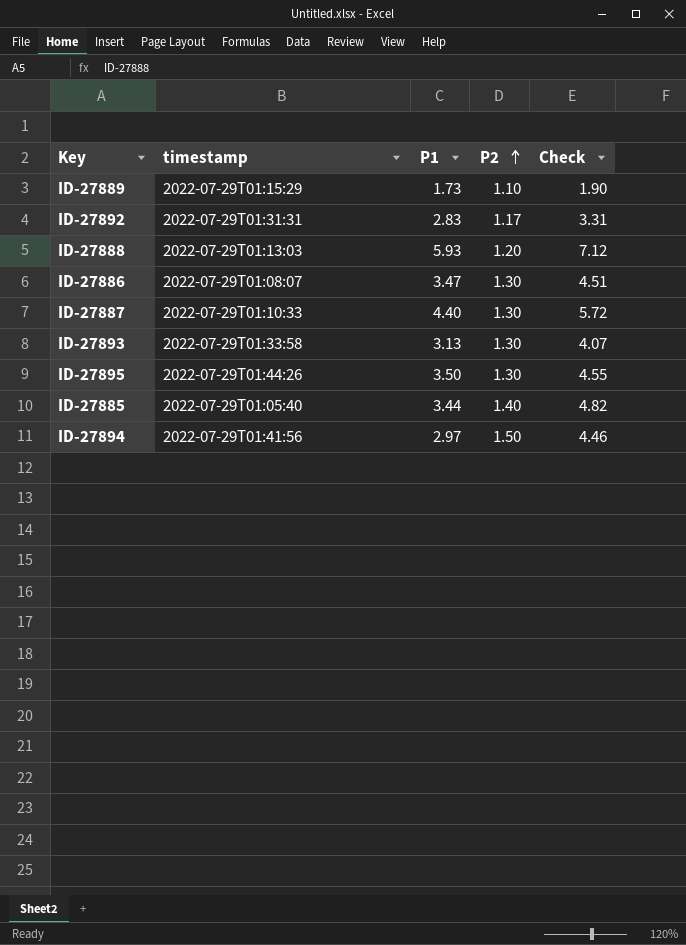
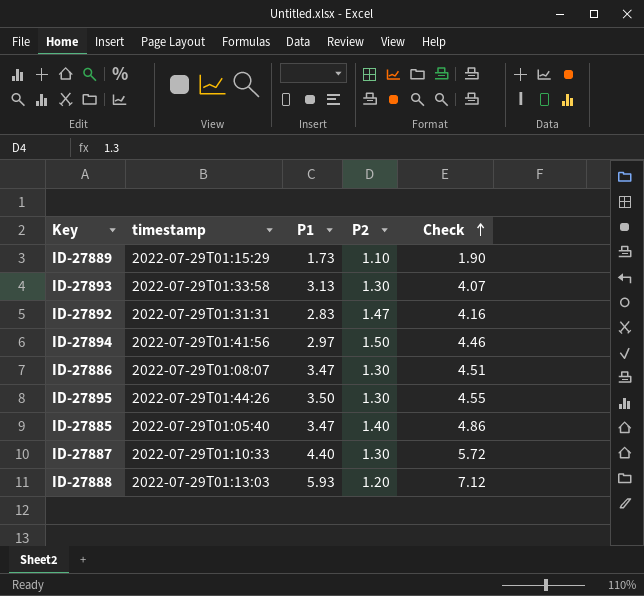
row order: P2 ascending -> Check ascending
ID-27892 | P2: 1.17 -> 1.47
ID-27892 | Check: 3.31 -> 4.16
ID-27885 | P1: 3.44 -> 3.47
ID-27885 | Check: 4.82 -> 4.86

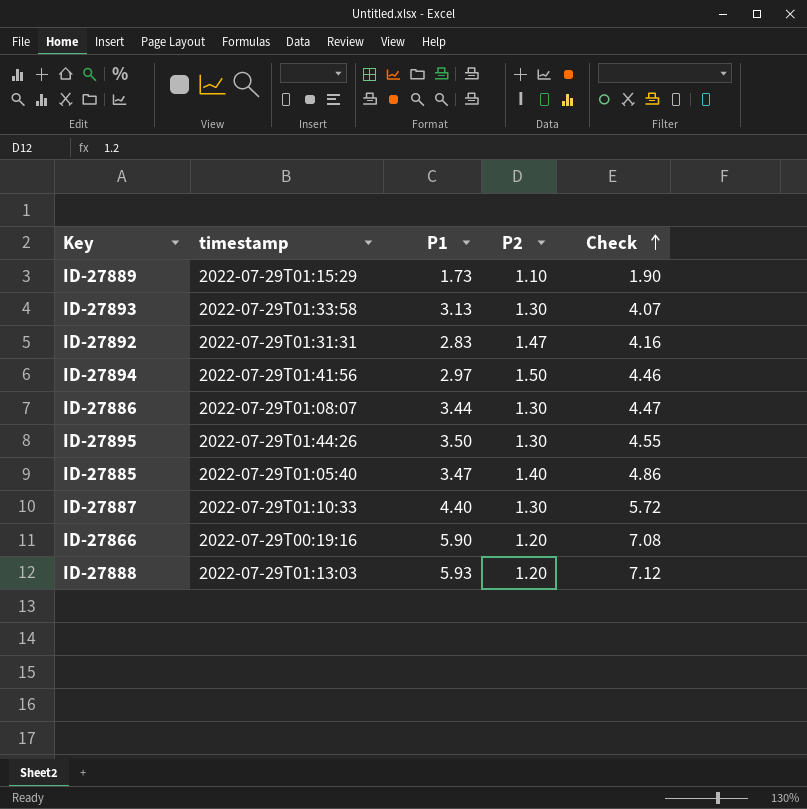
ID-27886 | P1: 3.47 -> 3.44
ID-27886 | Check: 4.51 -> 4.47
row ID-27866: none -> 2022-07-29T00:19:16 | 5.90 | 1.20 | 7.08

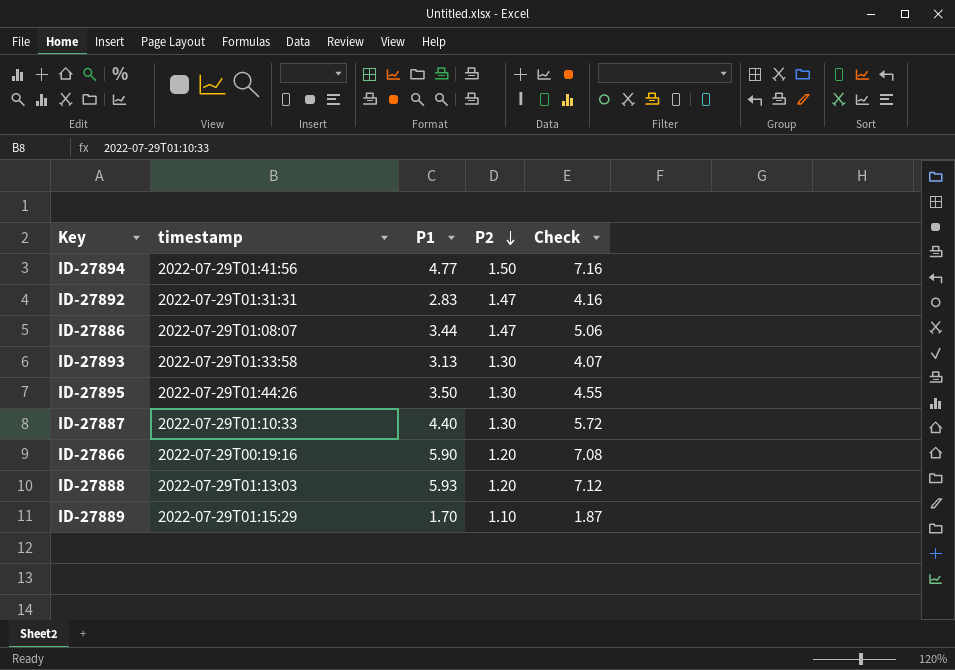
row order: Check ascending -> P2 descending
row ID-27885: 2022-07-29T01:05:40 | 3.47 | 1.40 | 4.86 -> none
ID-27894 | P1: 2.97 -> 4.77
ID-27894 | Check: 4.46 -> 7.16
ID-27886 | P2: 1.30 -> 1.47
ID-27886 | Check: 4.47 -> 5.06
ID-27889 | P1: 1.73 -> 1.70
ID-27889 | Check: 1.90 -> 1.87

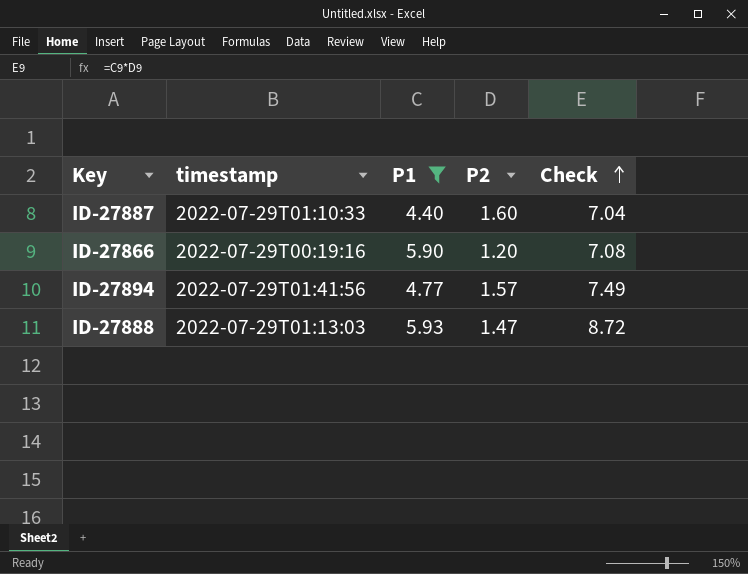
filter: none -> P1 >= 4.40
row order: P2 descending -> Check ascending
ID-27887 | P2: 1.30 -> 1.60
ID-27887 | Check: 5.72 -> 7.04
ID-27894 | P2: 1.50 -> 1.57
ID-27894 | Check: 7.16 -> 7.49
ID-27888 | P2: 1.20 -> 1.47
ID-27888 | Check: 7.12 -> 8.72

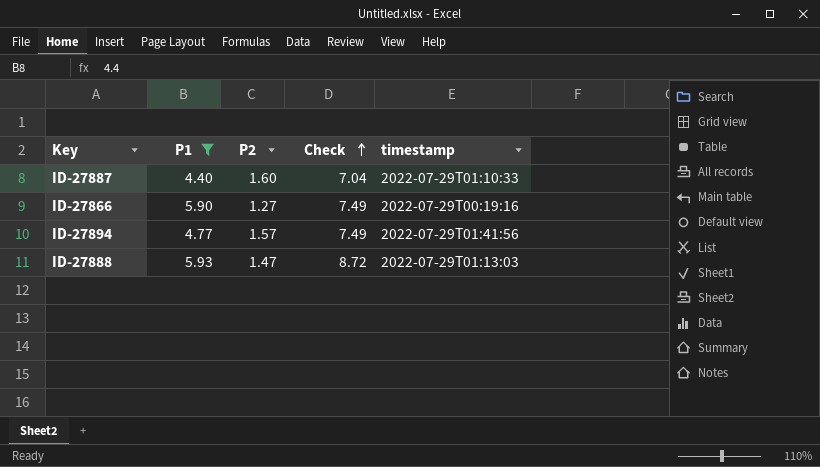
column timestamp | position: 2 -> 5
ID-27866 | P2: 1.20 -> 1.27
ID-27866 | Check: 7.08 -> 7.49

